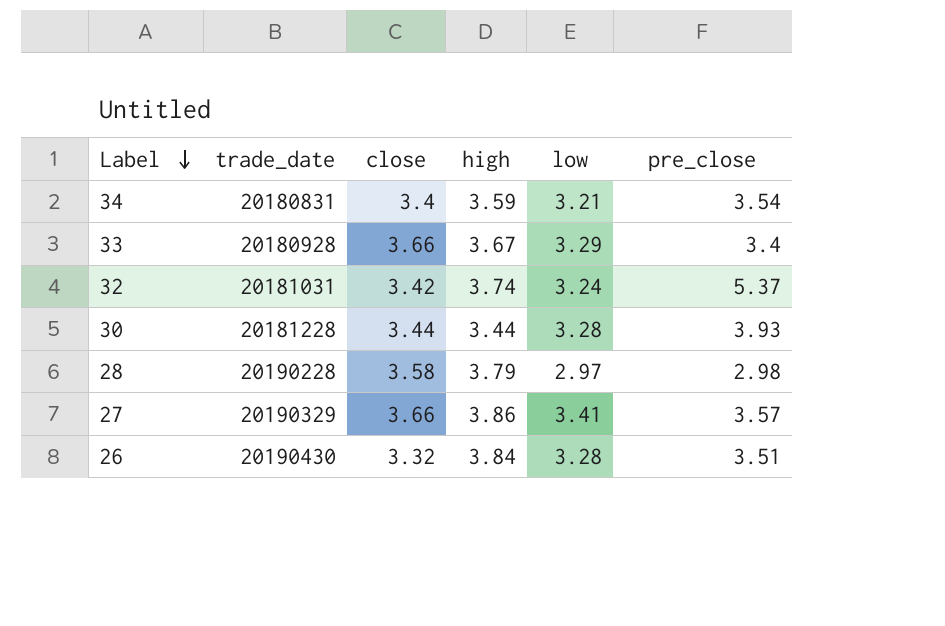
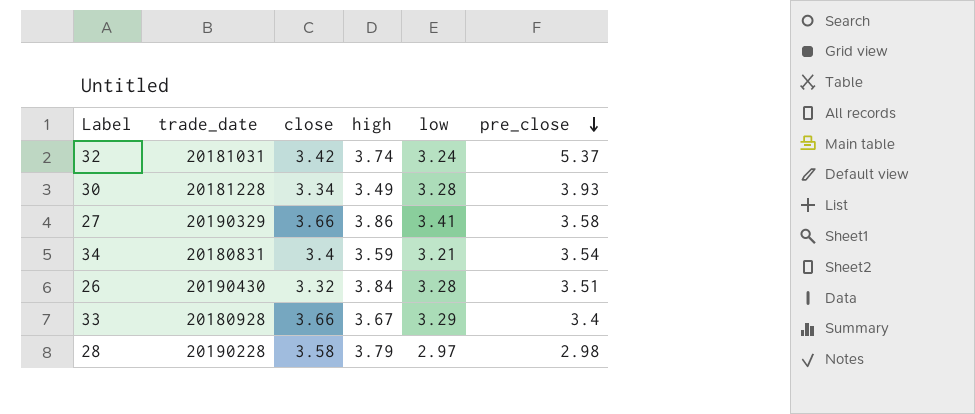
row order: Label descending -> pre_close descending
30 | close: 3.44 -> 3.34
30 | high: 3.44 -> 3.49
27 | pre_close: 3.57 -> 3.58

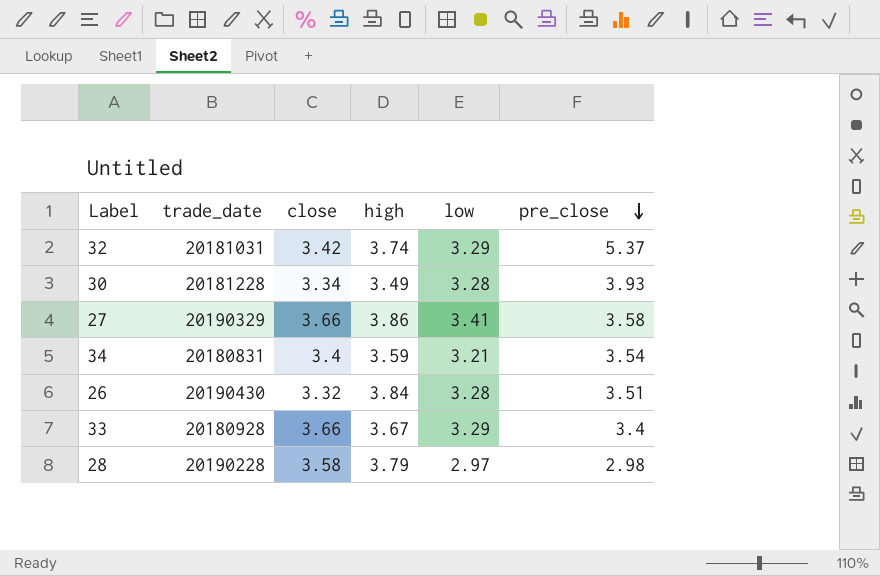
32 | low: 3.24 -> 3.29

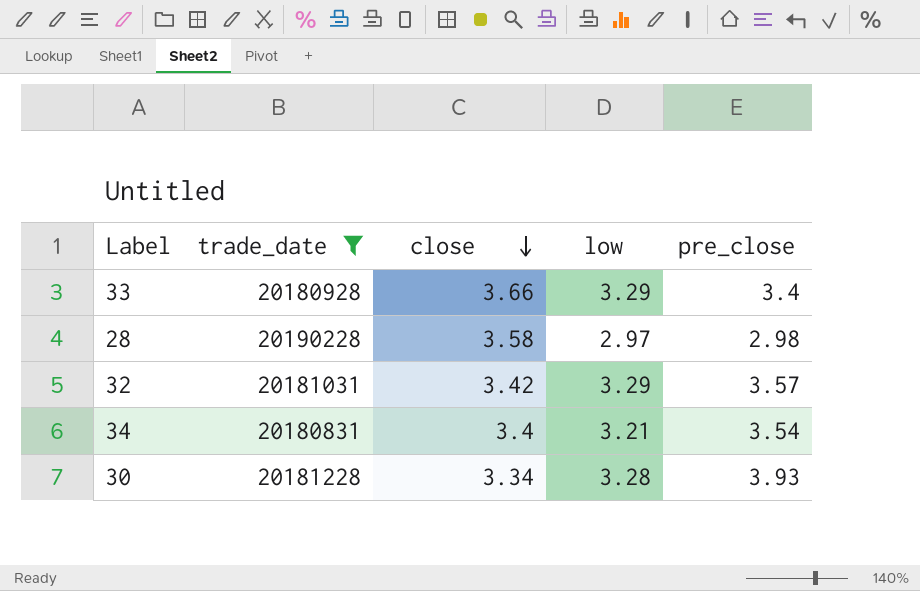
filter: none -> trade_date <= 20190228
row order: pre_close descending -> close descending
column high | position: 4 -> none
32 | pre_close: 5.37 -> 3.57

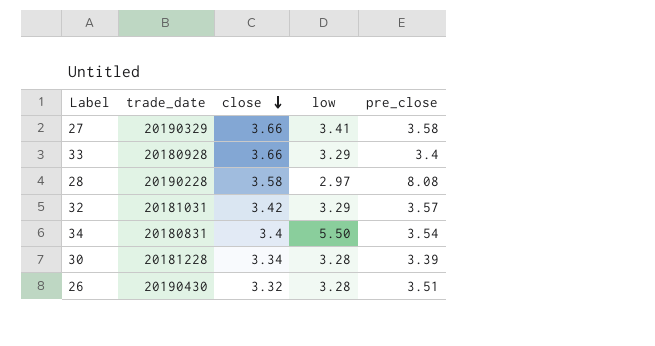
filter: trade_date <= 20190228 -> none
28 | pre_close: 2.98 -> 8.08
34 | low: 3.21 -> 5.50
30 | pre_close: 3.93 -> 3.39

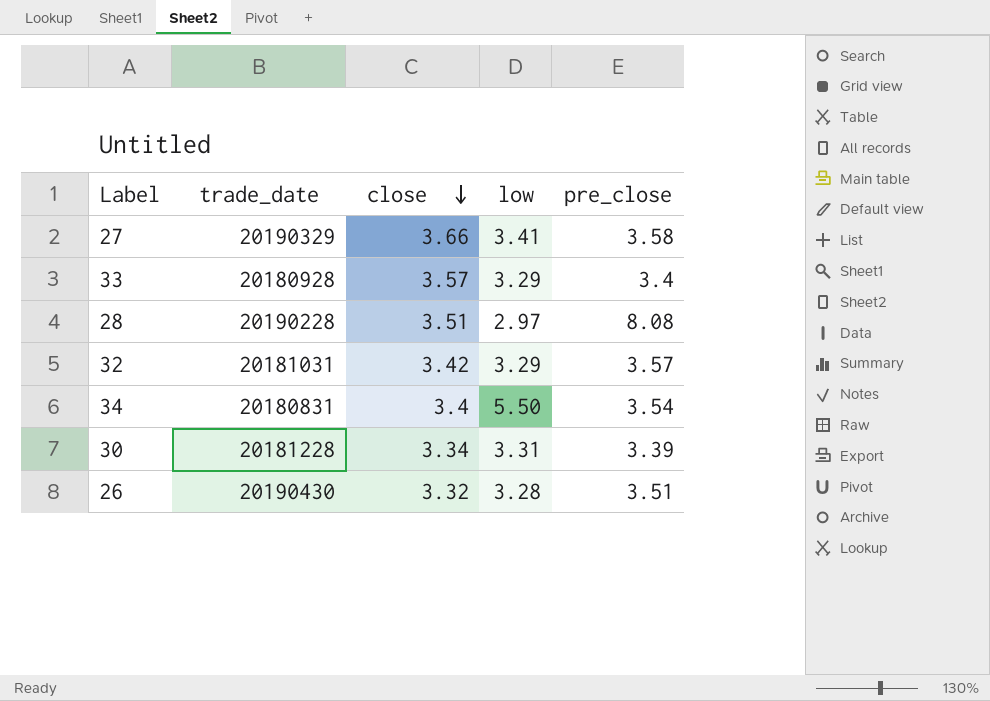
33 | close: 3.66 -> 3.57
28 | close: 3.58 -> 3.51
30 | low: 3.28 -> 3.31

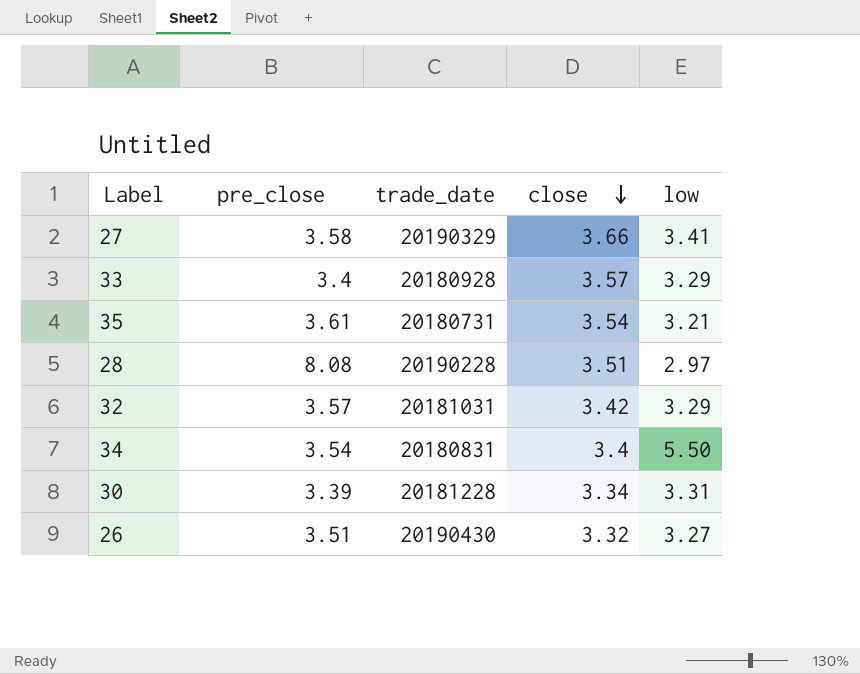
column pre_close | position: 5 -> 2
row 35: none -> 3.61 | 20180731 | 3.54 | 3.21
26 | low: 3.28 -> 3.27

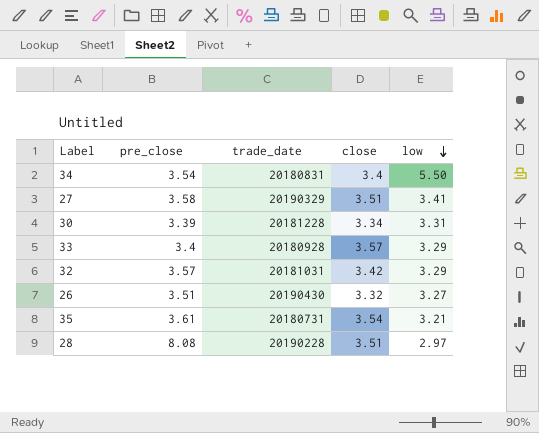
row order: close descending -> low descending
27 | close: 3.66 -> 3.51

